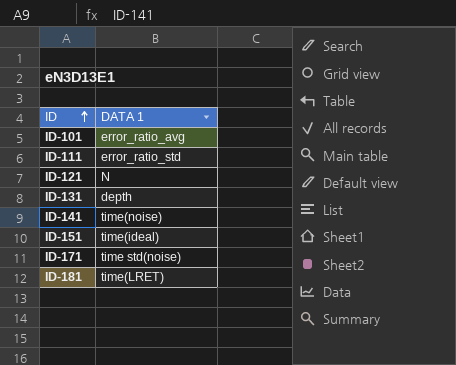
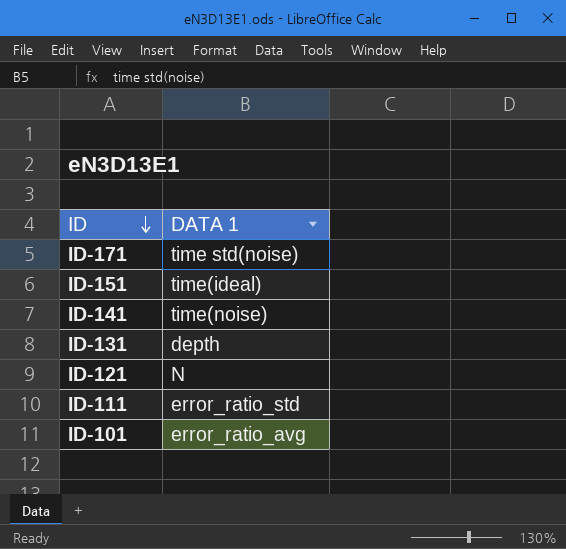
row order: ID ascending -> ID descending
row ID-181: time(LRET) -> none

